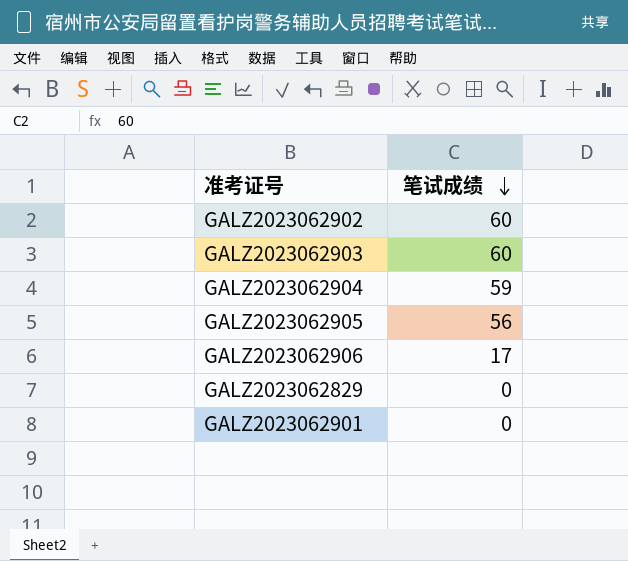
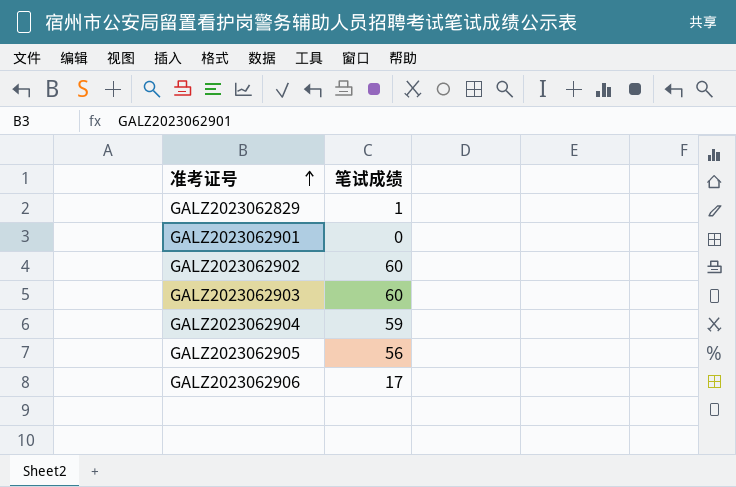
row order: 笔试成绩 descending -> 准考证号 ascending
GALZ2023062829 | 笔试成绩: 0 -> 1

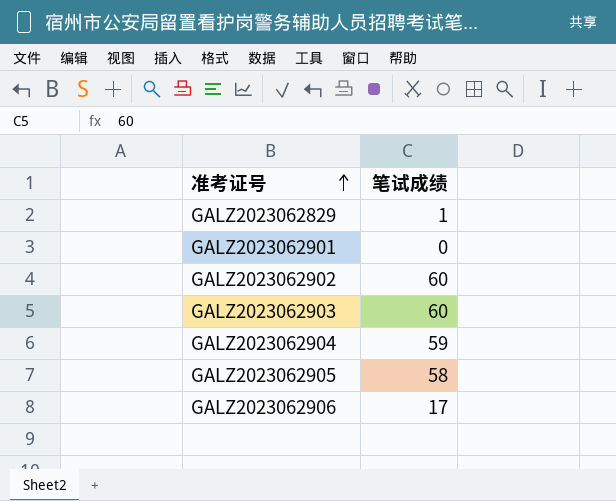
GALZ2023062905 | 笔试成绩: 56 -> 58

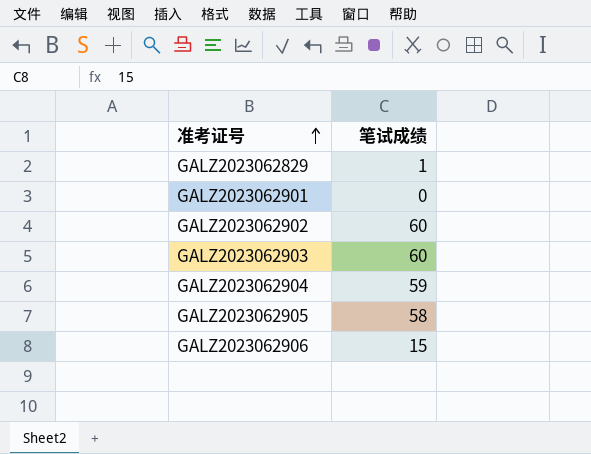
GALZ2023062906 | 笔试成绩: 17 -> 15

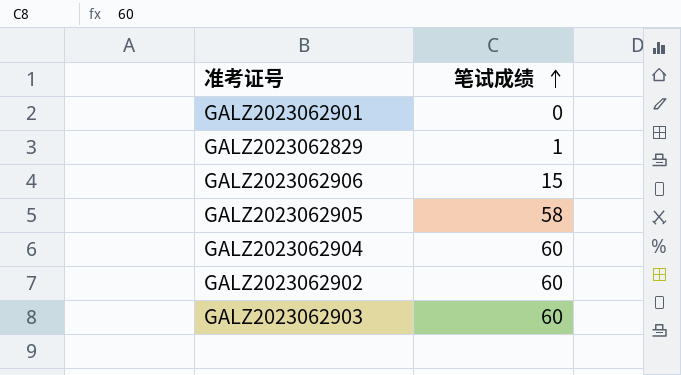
row order: 准考证号 ascending -> 笔试成绩 ascending
GALZ2023062904 | 笔试成绩: 59 -> 60

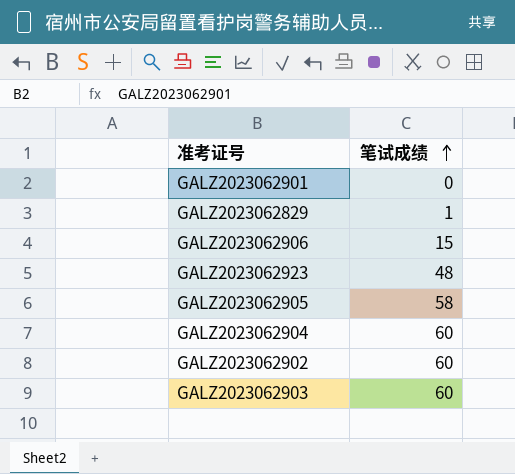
row GALZ2023062923: none -> 48

